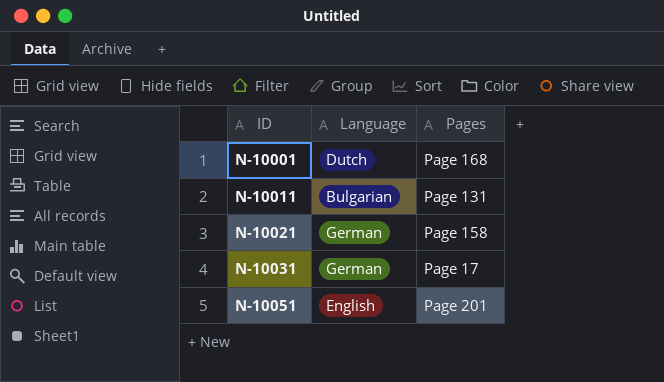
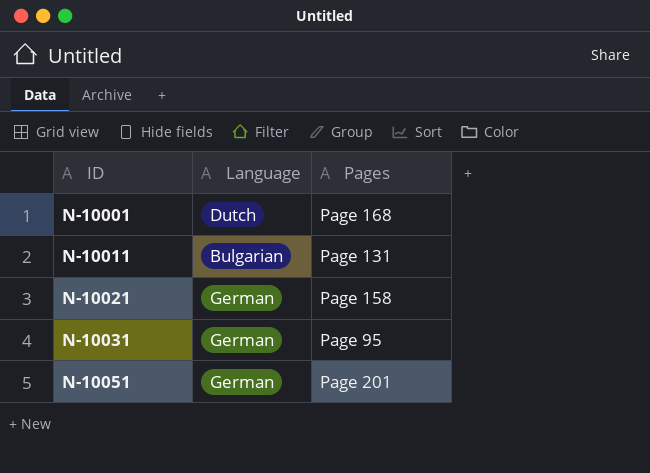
N-10031 | Pages: Page 17 -> Page 95
N-10051 | Language: English -> German

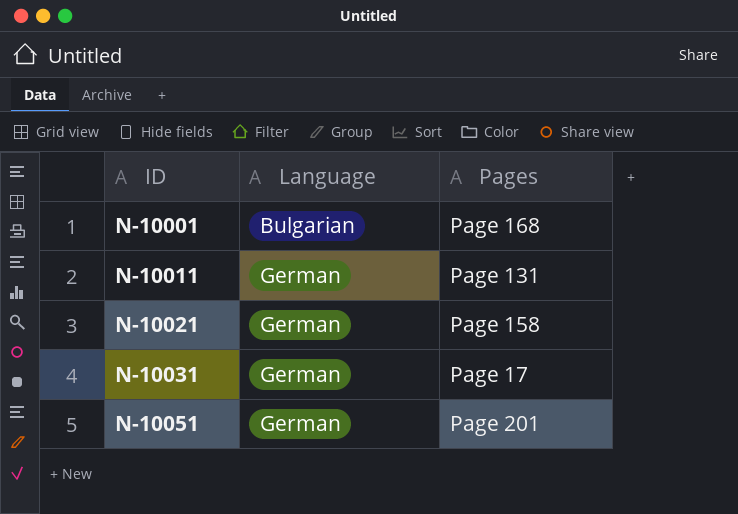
N-10001 | Language: Dutch -> Bulgarian
N-10011 | Language: Bulgarian -> German
N-10031 | Pages: Page 95 -> Page 17

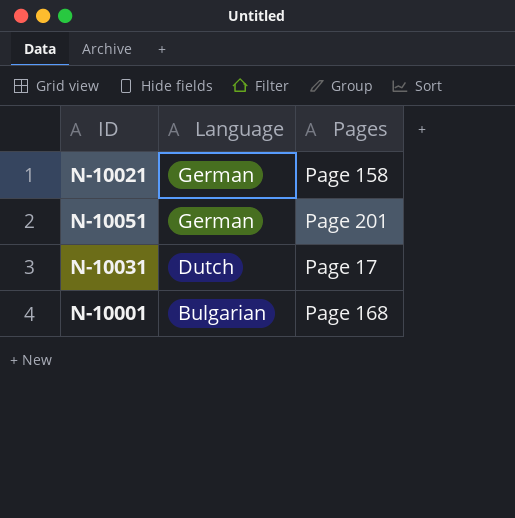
row order: ID ascending -> Language descending
row N-10011: German | Page 131 -> none
N-10031 | Language: German -> Dutch

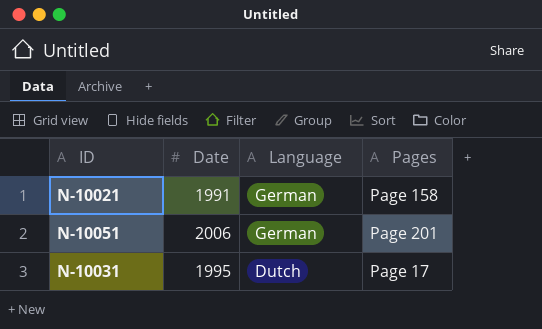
column Date | position: none -> 2
row N-10001: Bulgarian | Page 168 -> none

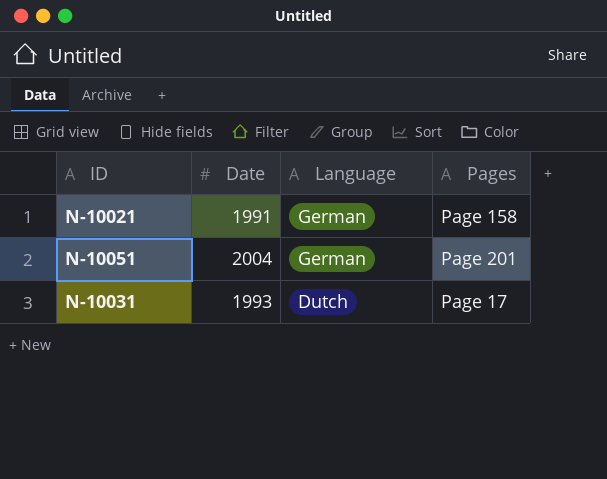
N-10051 | Date: 2006 -> 2004
N-10031 | Date: 1995 -> 1993

